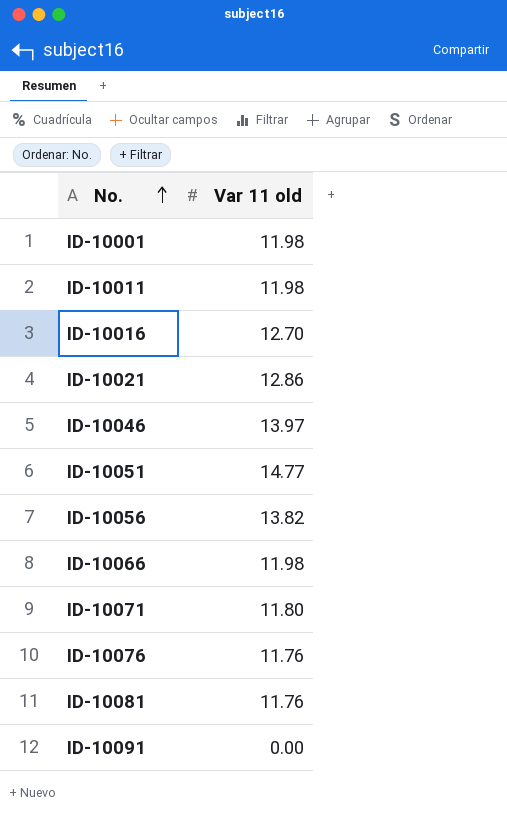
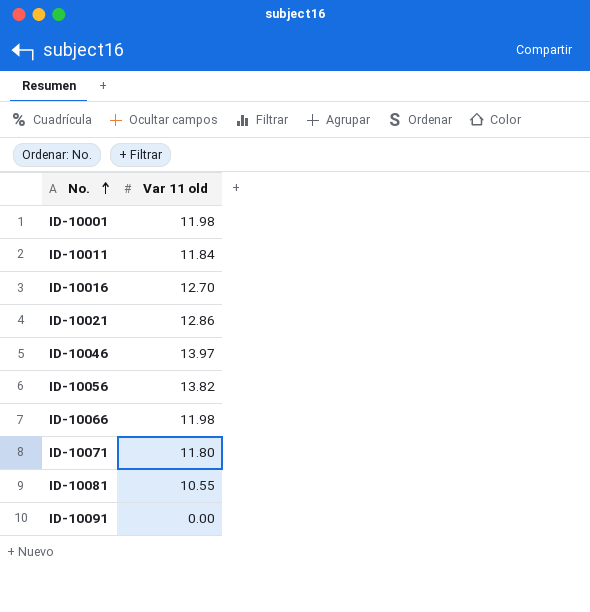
row ID-10051: 14.77 -> none
row ID-10076: 11.76 -> none
ID-10011 | Var 11 old: 11.98 -> 11.84
ID-10081 | Var 11 old: 11.76 -> 10.55

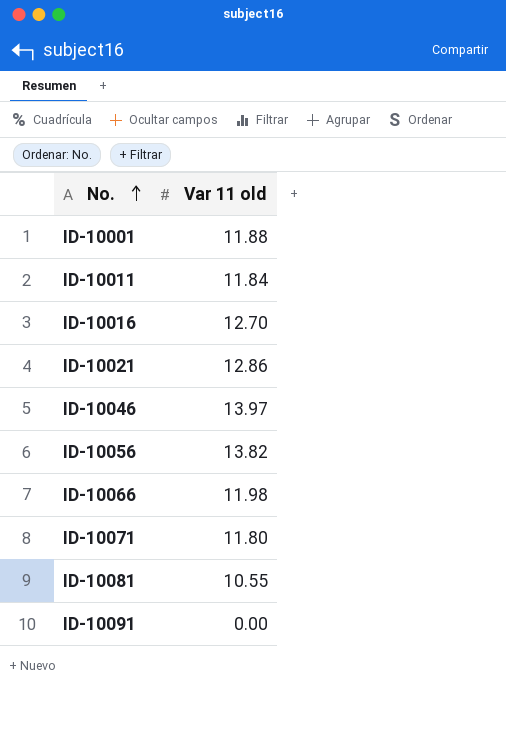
ID-10001 | Var 11 old: 11.98 -> 11.88

